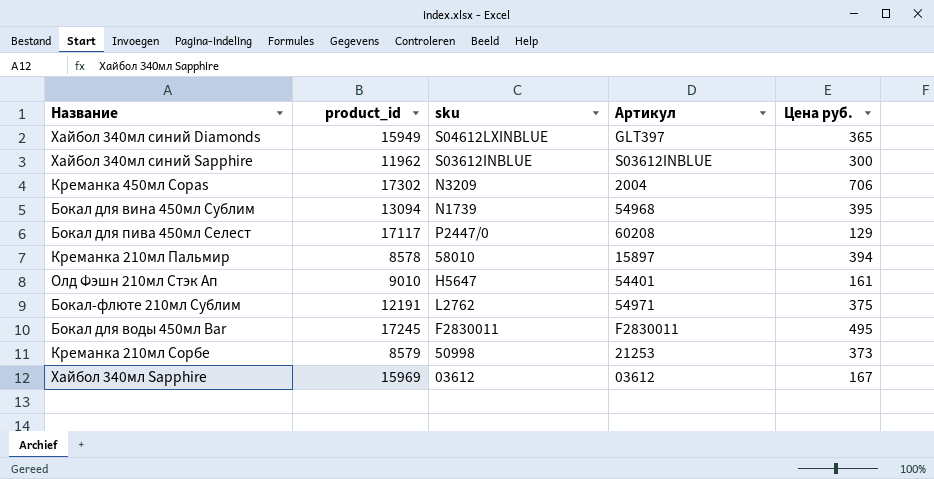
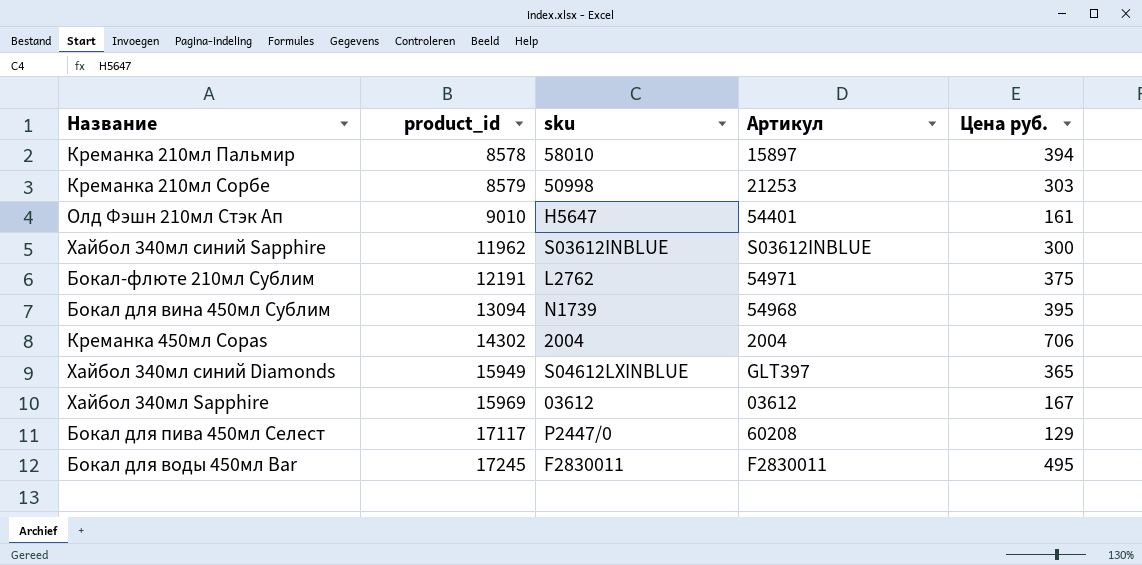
row order: none -> product_id ascending
Креманка 210мл Сорбе | Цена руб.: 373 -> 303
Креманка 450мл Copas | product_id: 17302 -> 14302
Креманка 450мл Copas | sku: N3209 -> 2004

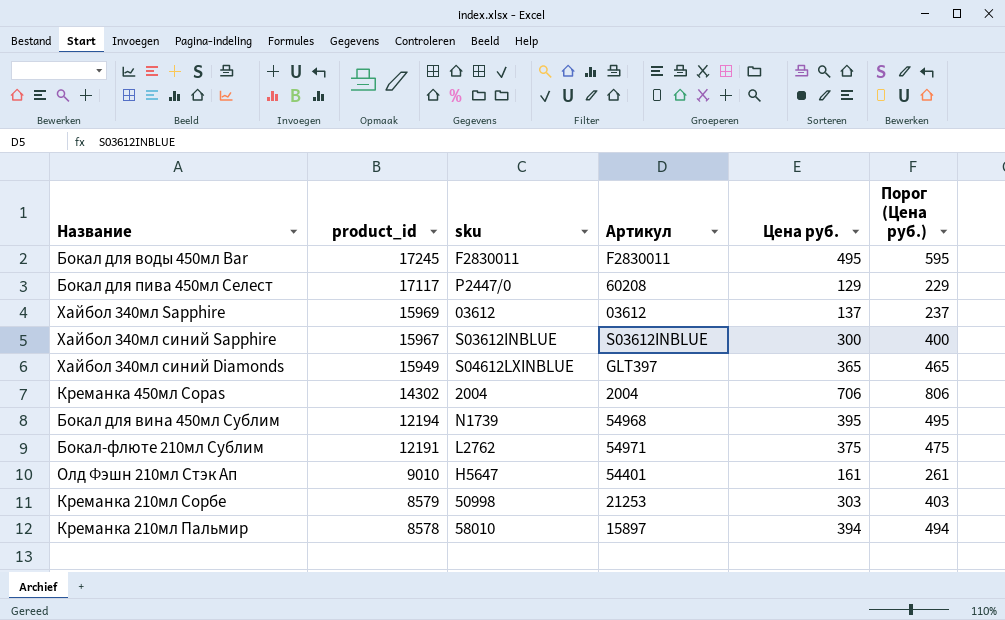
row order: product_id ascending -> product_id descending
column Порог (Цена руб.) | formula: none -> [Цена руб.] + 100
Хайбол 340мл Sapphire | Цена руб.: 167 -> 137
Хайбол 340мл синий Sapphire | product_id: 11962 -> 15967
Бокал для вина 450мл Сублим | product_id: 13094 -> 12194

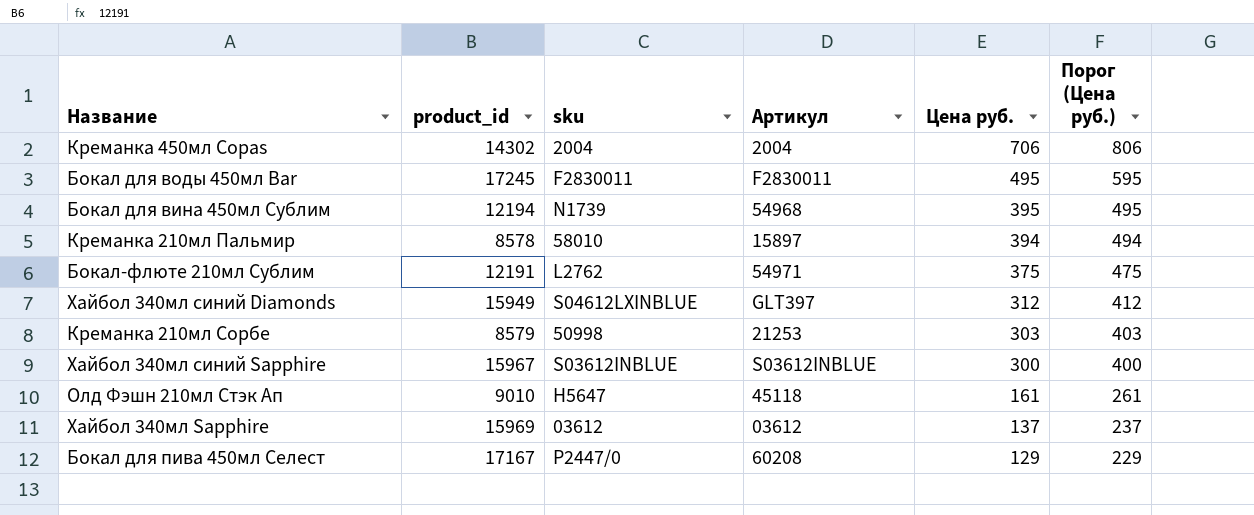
row order: product_id descending -> Цена руб. descending
Хайбол 340мл синий Diamonds | Цена руб.: 365 -> 312
Хайбол 340мл синий Diamonds | Порог (Цена руб.): 465 -> 412
Олд Фэшн 210мл Стэк Ап | Артикул: 54401 -> 45118
Бокал для пива 450мл Селест | product_id: 17117 -> 17167

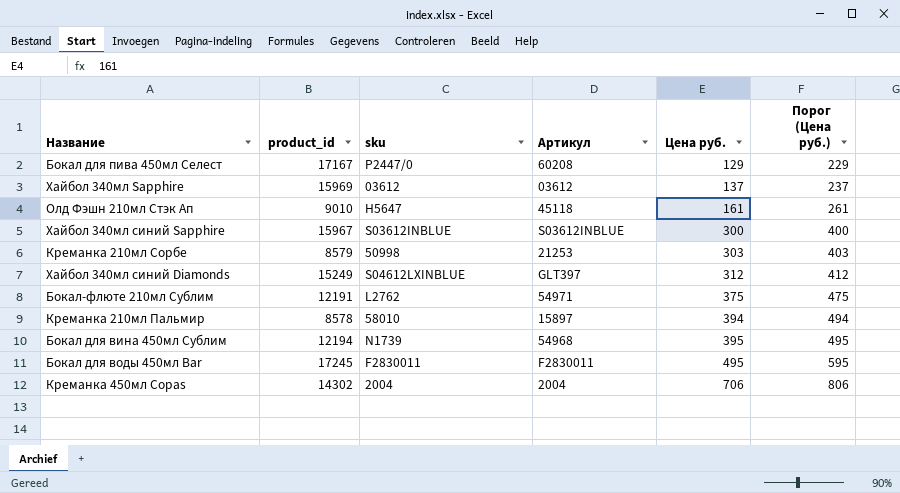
row order: Цена руб. descending -> Цена руб. ascending
Хайбол 340мл синий Diamonds | product_id: 15949 -> 15249

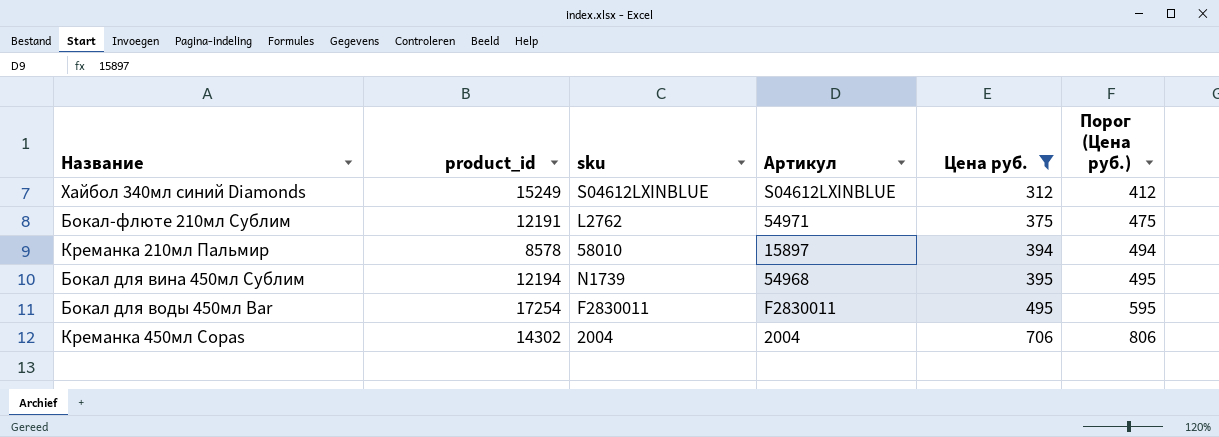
filter: none -> Цена руб. >= 312
Хайбол 340мл синий Diamonds | Артикул: GLT397 -> S04612LXINBLUE
Бокал для воды 450мл Bar | product_id: 17245 -> 17254

